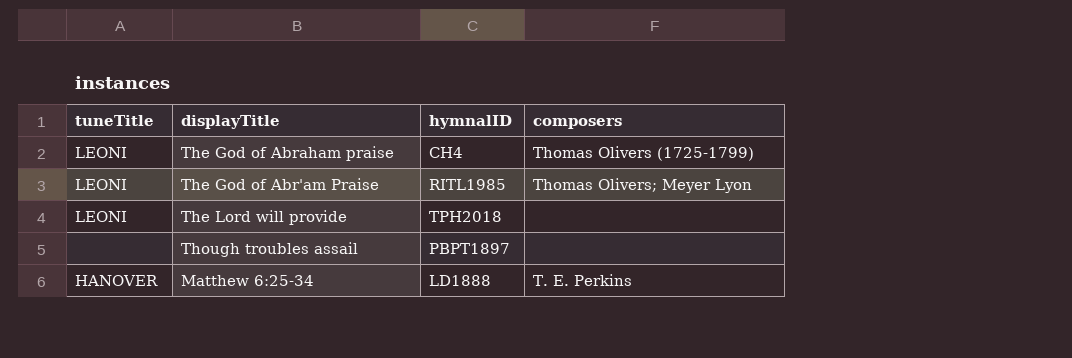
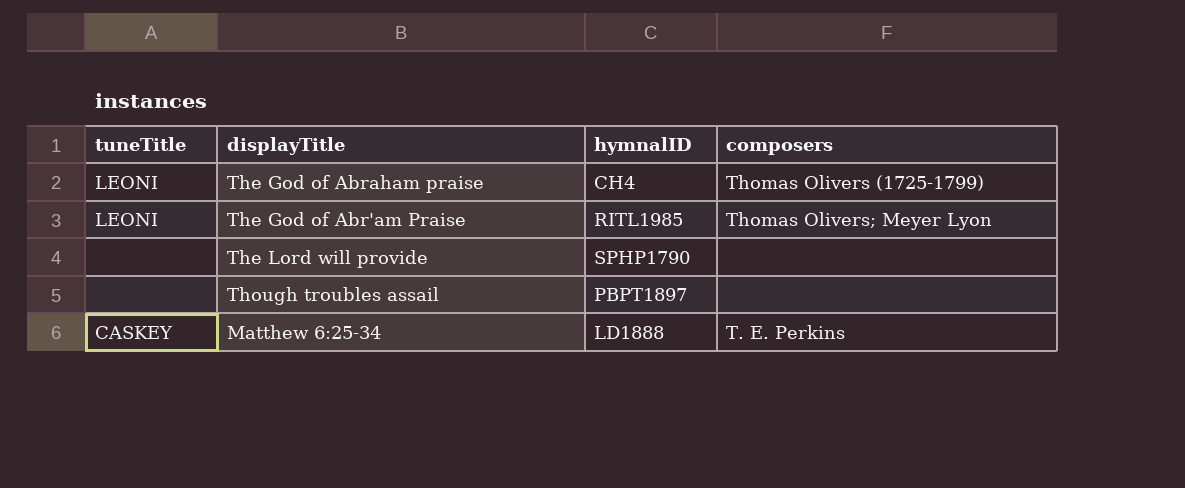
The Lord will provide | tuneTitle: LEONI -> none
The Lord will provide | hymnalID: TPH2018 -> SPHP1790
Matthew 6:25-34 | tuneTitle: HANOVER -> CASKEY

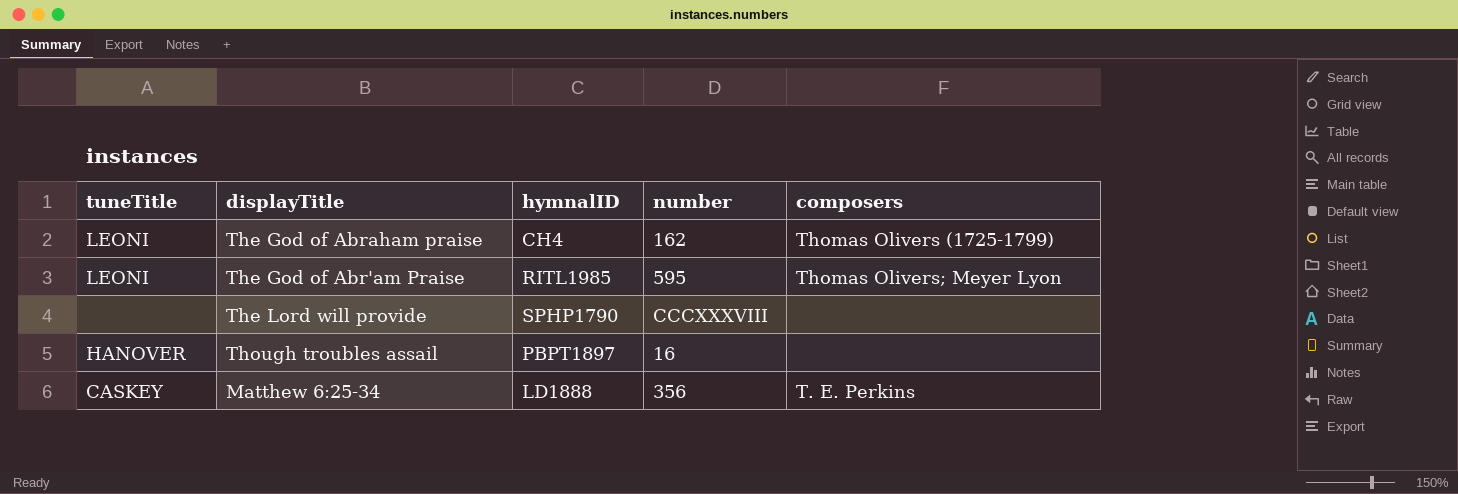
column number | position: none -> 4
Though troubles assail | tuneTitle: none -> HANOVER

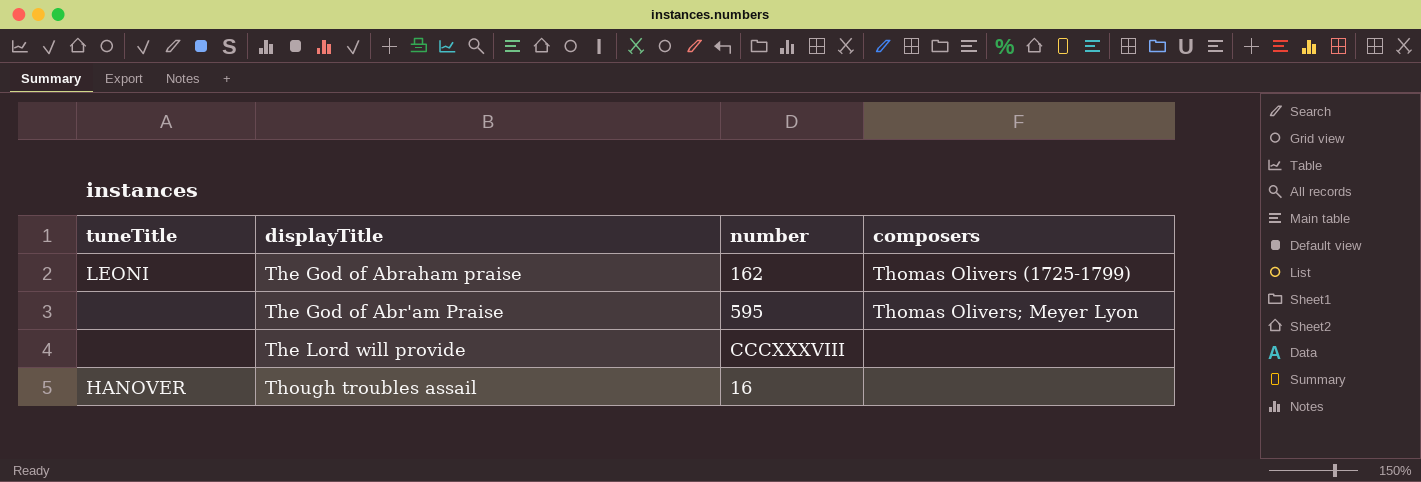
column hymnalID | position: 3 -> none
row Matthew 6:25-34: CASKEY | LD1888 | 356 | T. E. Perkins -> none
The God of Abr'am Praise | tuneTitle: LEONI -> none

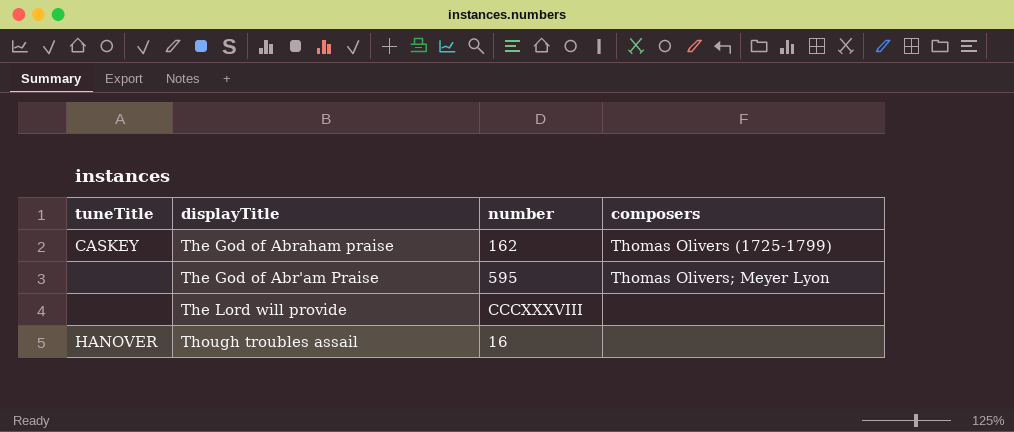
The God of Abraham praise | tuneTitle: LEONI -> CASKEY

